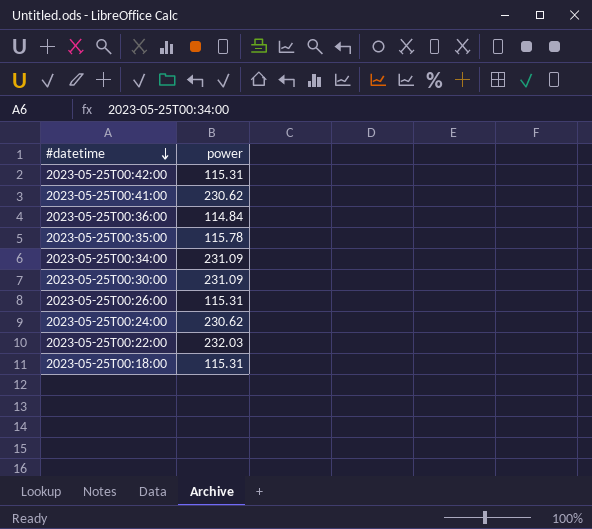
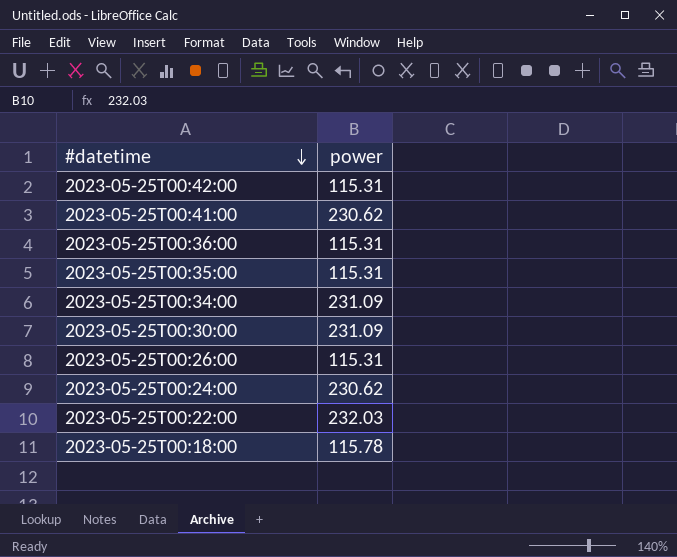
2023-05-25T00:36:00 | power: 114.84 -> 115.31
2023-05-25T00:35:00 | power: 115.78 -> 115.31
2023-05-25T00:18:00 | power: 115.31 -> 115.78

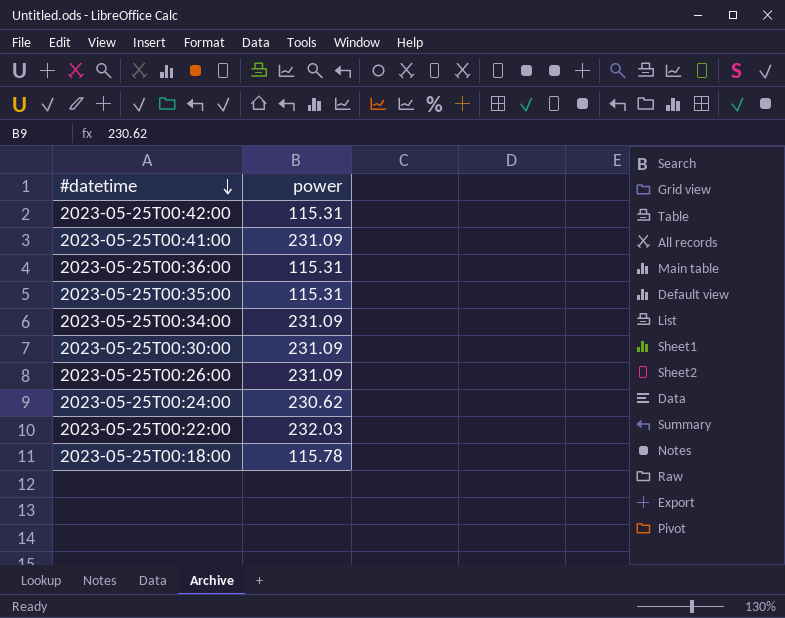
2023-05-25T00:41:00 | power: 230.62 -> 231.09
2023-05-25T00:26:00 | power: 115.31 -> 231.09

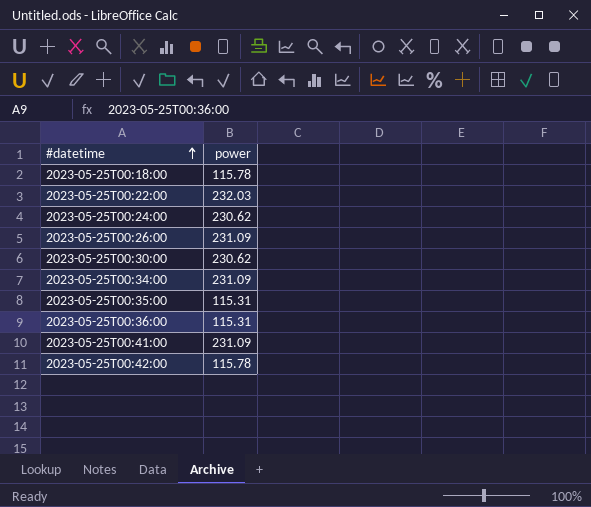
row order: #datetime descending -> #datetime ascending
2023-05-25T00:30:00 | power: 231.09 -> 230.62
2023-05-25T00:42:00 | power: 115.31 -> 115.78

